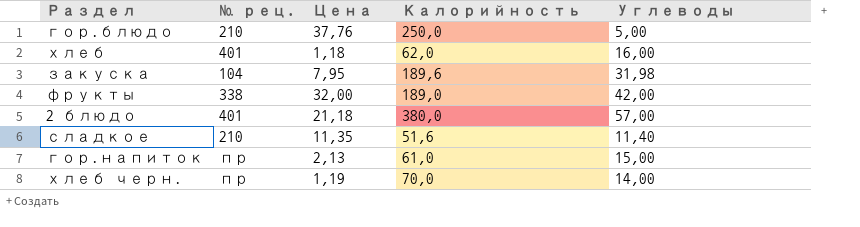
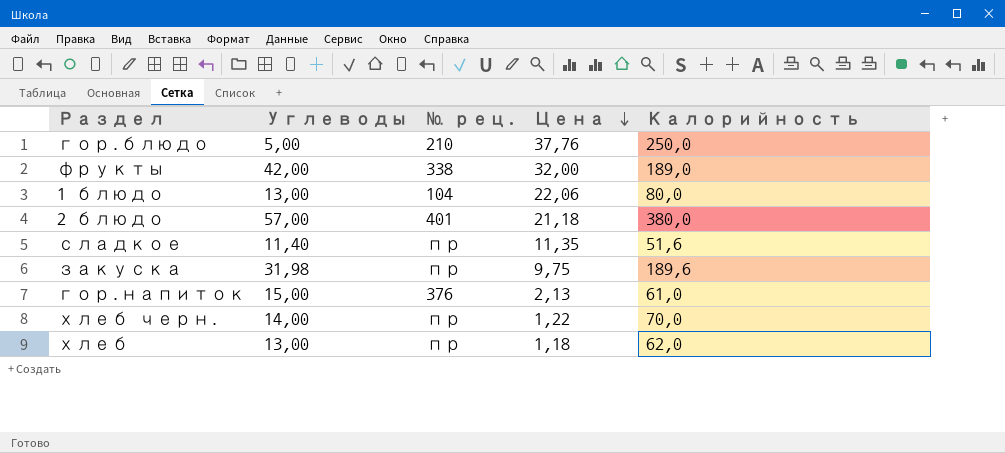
row order: none -> Цена descending
column Углеводы | position: 5 -> 2
row 1 блюдо: none -> 13,00 | 104 | 22,06 | 80,0
сладкое | № рец.: 210 -> пр
закуска | № рец.: 104 -> пр
закуска | Цена: 7,95 -> 9,75
гор.напиток | № рец.: пр -> 376
хлеб черн. | Цена: 1,19 -> 1,22
хлеб | Углеводы: 16,00 -> 13,00
хлеб | № рец.: 401 -> пр

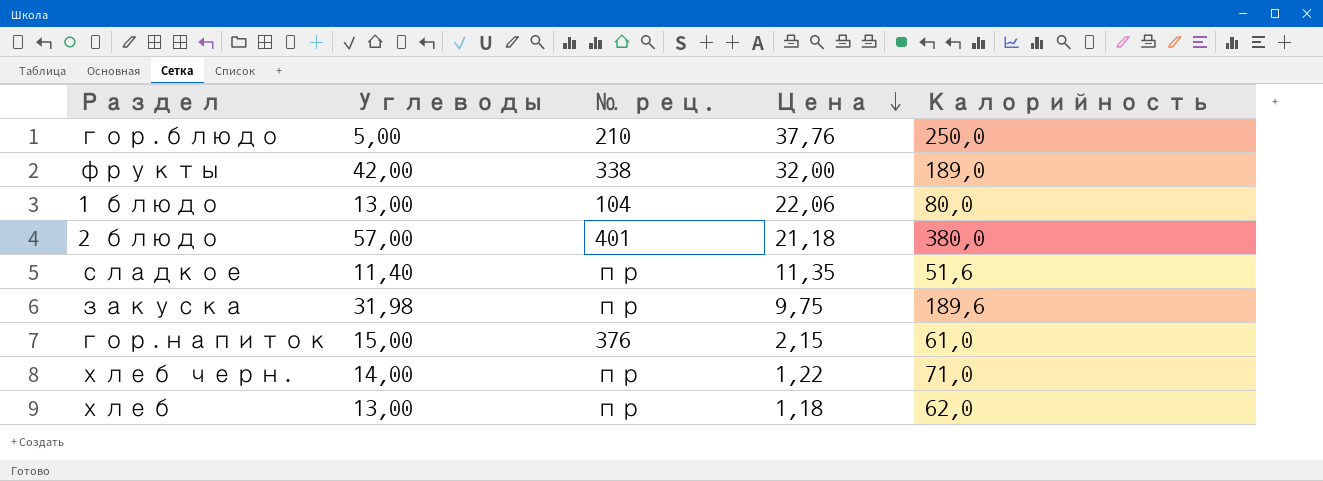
гор.напиток | Цена: 2,13 -> 2,15
хлеб черн. | Калорийность: 70,0 -> 71,0

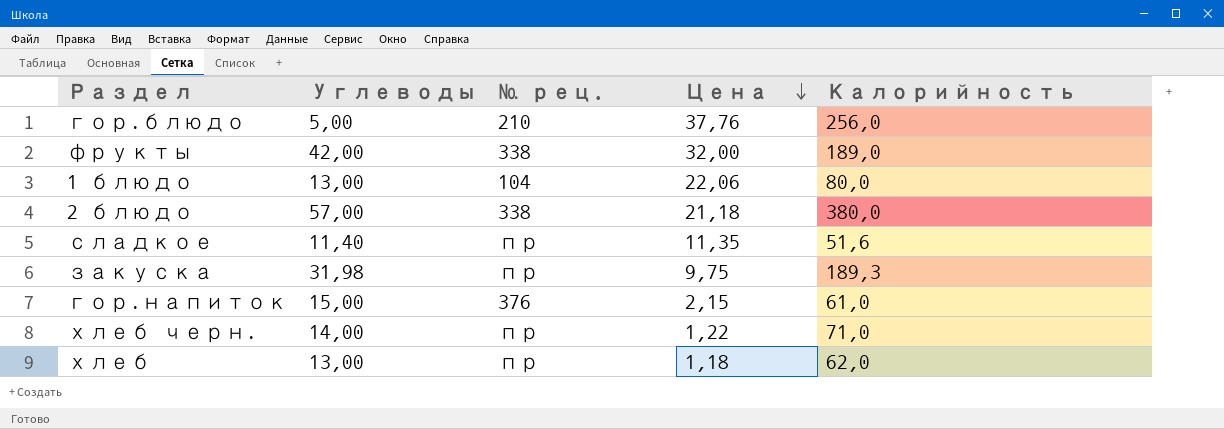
гор.блюдо | Калорийность: 250,0 -> 256,0
2 блюдо | № рец.: 401 -> 338
закуска | Калорийность: 189,6 -> 189,3

